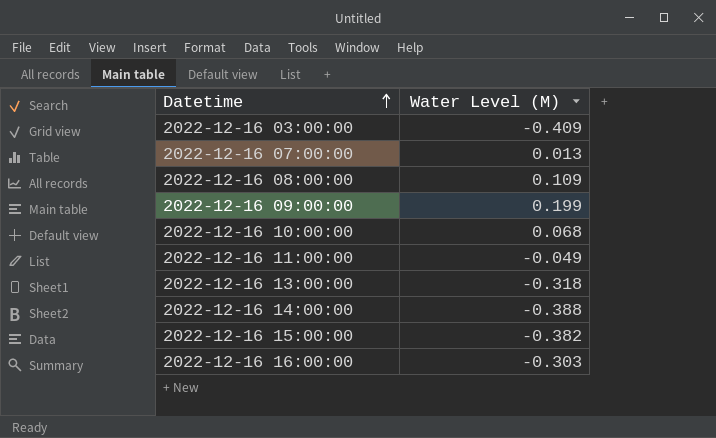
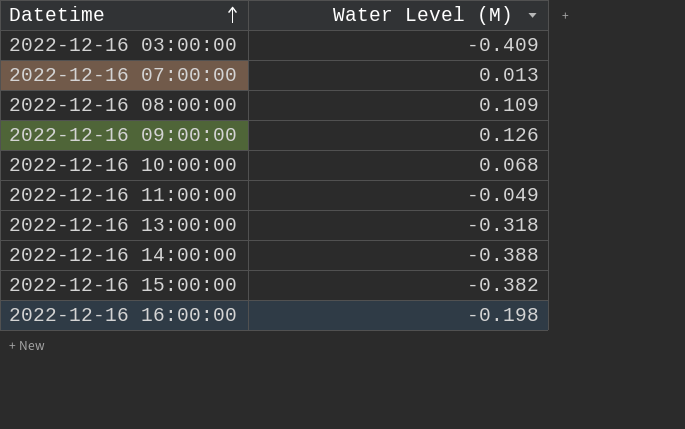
2022-12-16 09:00:00 | Water Level (M): 0.199 -> 0.126
2022-12-16 16:00:00 | Water Level (M): -0.303 -> -0.198

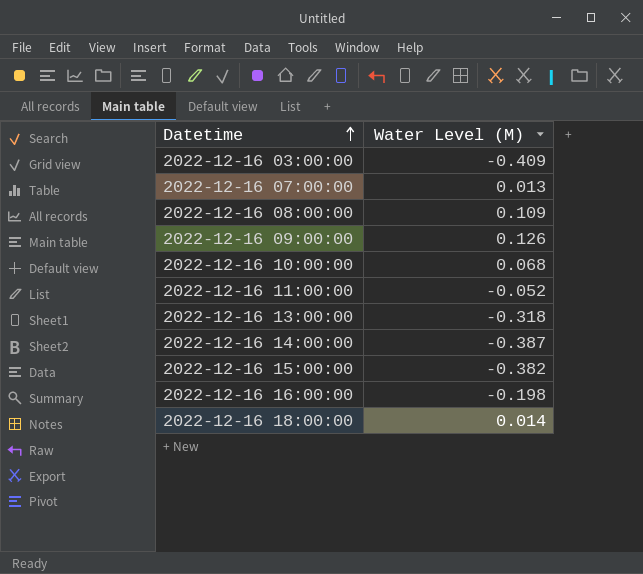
2022-12-16 11:00:00 | Water Level (M): -0.049 -> -0.052
2022-12-16 14:00:00 | Water Level (M): -0.388 -> -0.387
row 2022-12-16 18:00:00: none -> 0.014

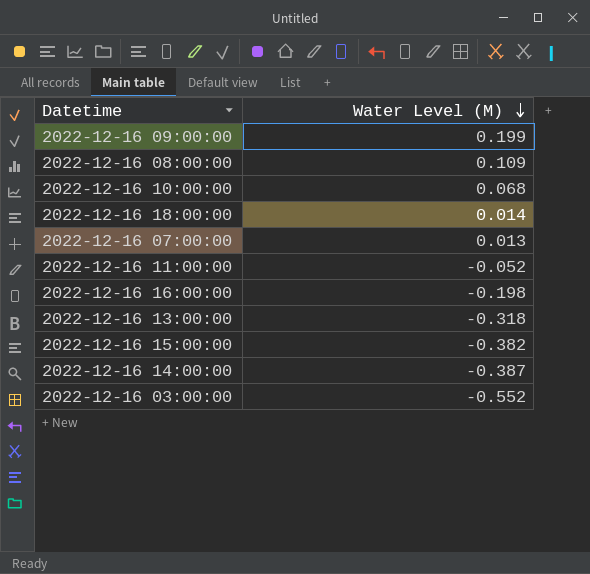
row order: Datetime ascending -> Water Level (M) descending
2022-12-16 09:00:00 | Water Level (M): 0.126 -> 0.199
2022-12-16 03:00:00 | Water Level (M): -0.409 -> -0.552

